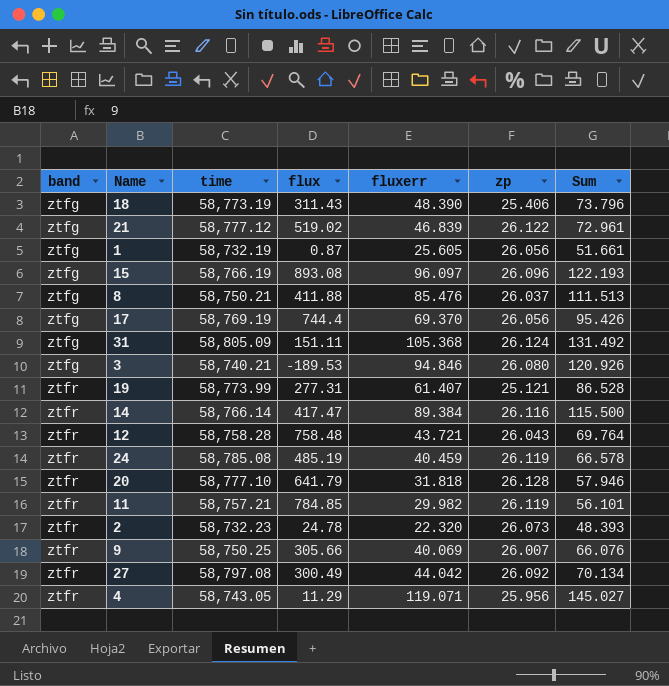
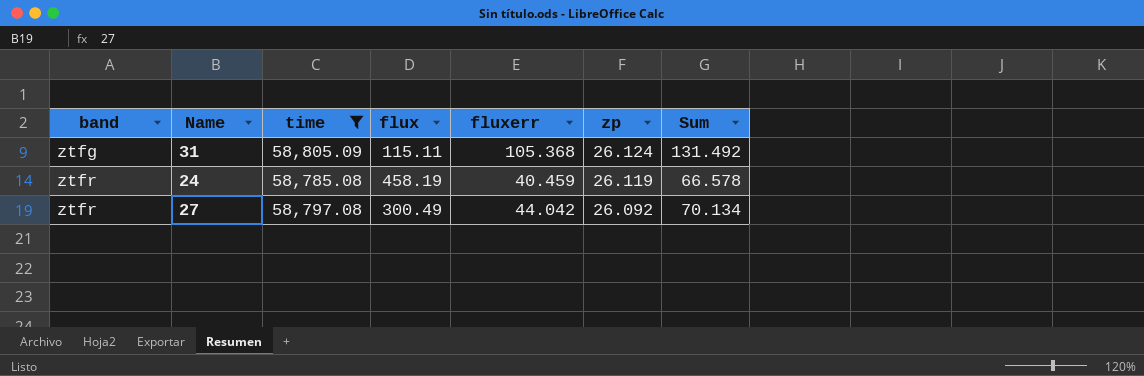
filter: none -> time >= 58,785.08
31 | flux: 151.11 -> 115.11
24 | flux: 485.19 -> 458.19

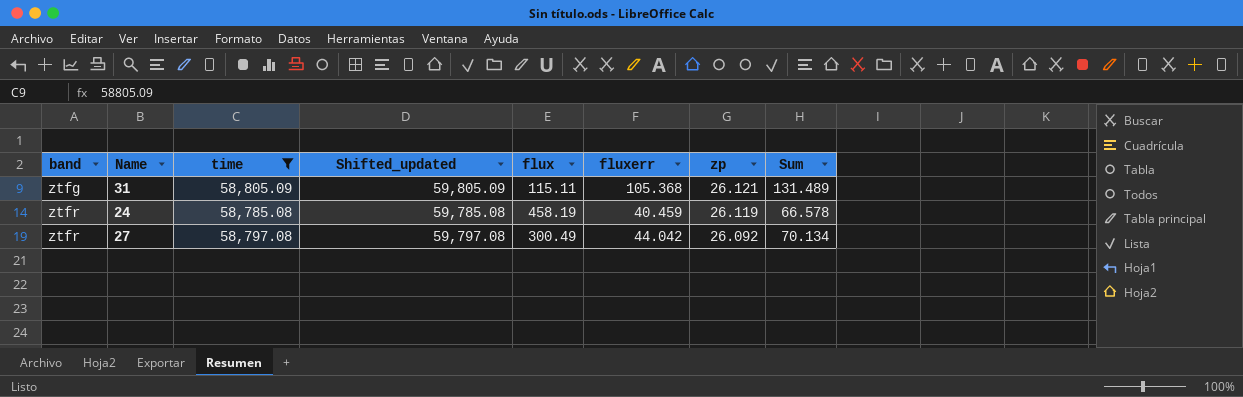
column Shifted_updated | formula: none -> [time] + 1000
31 | zp: 26.124 -> 26.121
31 | Sum: 131.492 -> 131.489

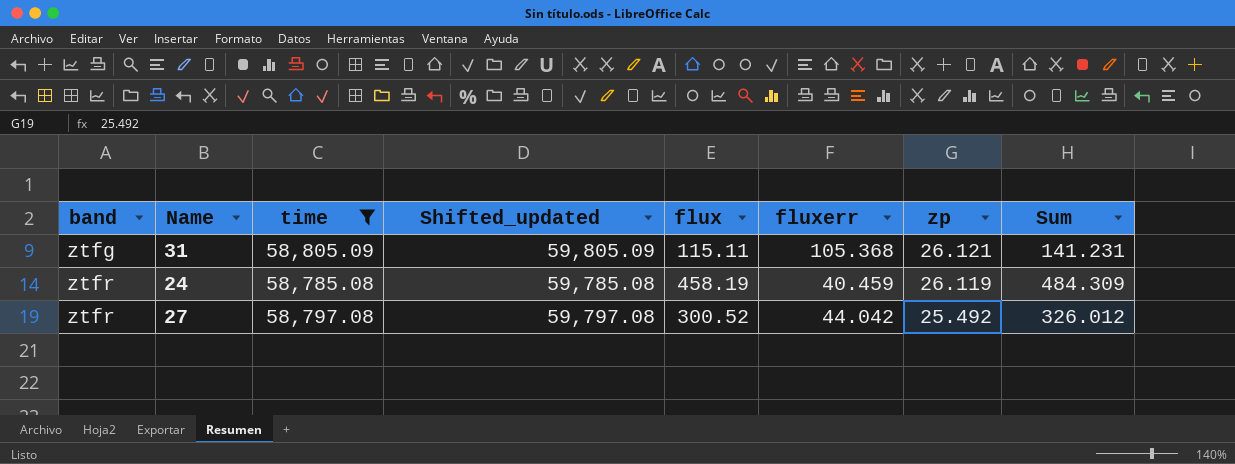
column Sum | formula: [fluxerr] + [zp] -> [flux] + [zp]
27 | flux: 300.49 -> 300.52
27 | zp: 26.092 -> 25.492

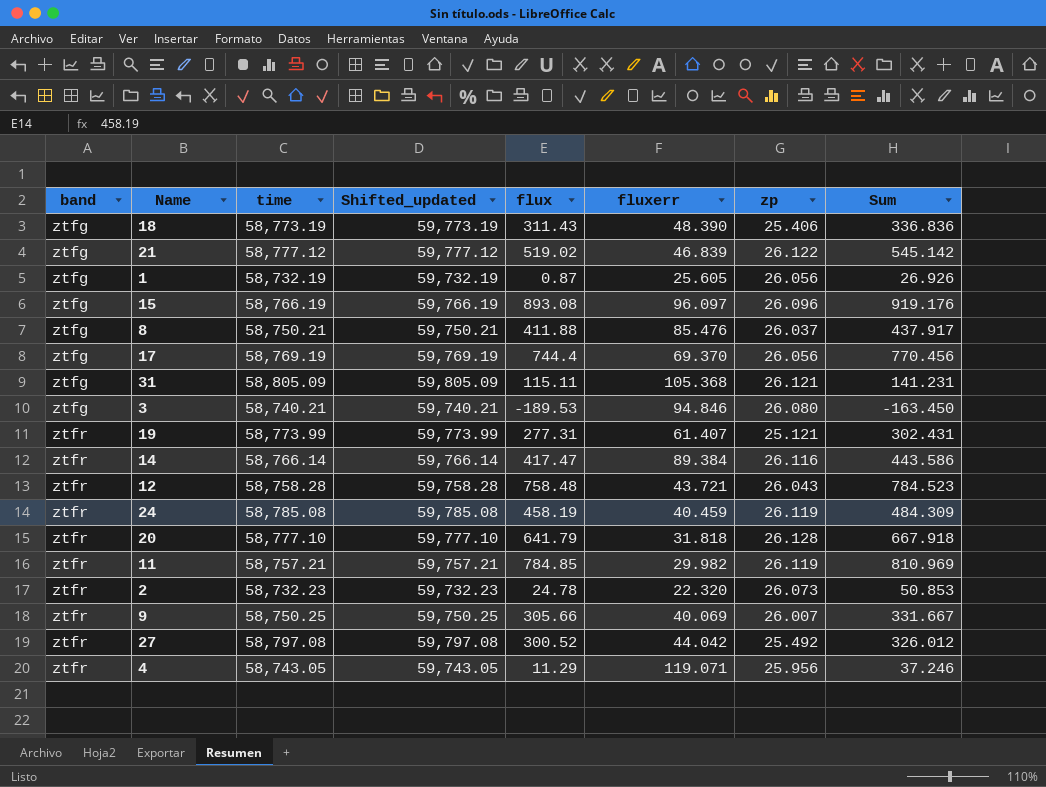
filter: time >= 58,785.08 -> none

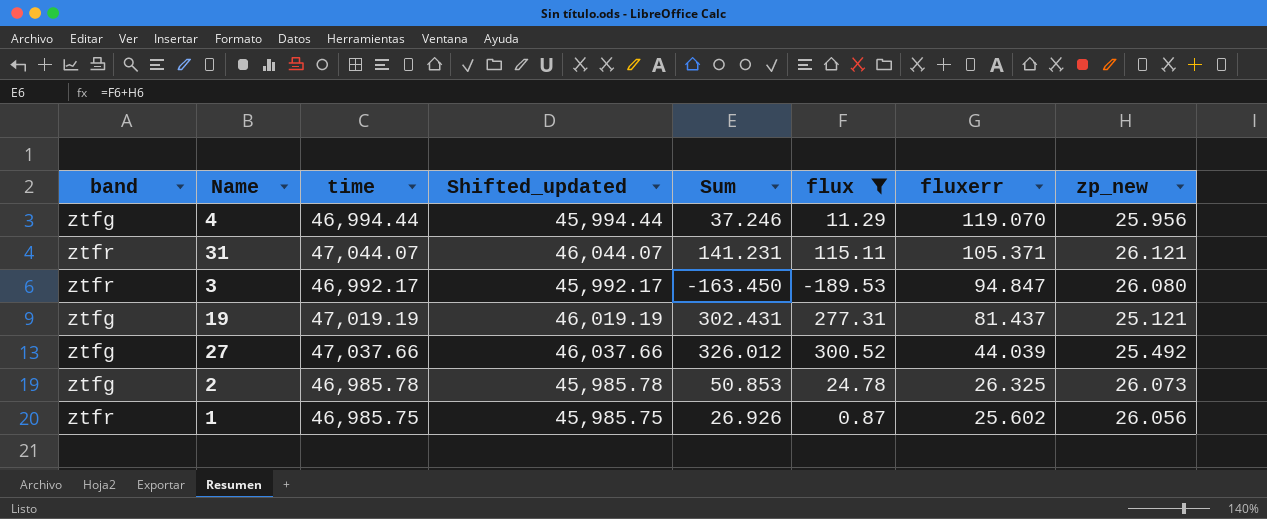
filter: none -> flux <= 300.52
row order: band ascending -> fluxerr descending
column Shifted_updated | formula: [time] + 1000 -> [time] - 1000
column Sum | position: 8 -> 5
column name: zp -> zp_new
4 | band: ztfr -> ztfg
4 | time: 58,743.05 -> 46,994.44
4 | fluxerr: 119.071 -> 119.070
31 | band: ztfg -> ztfr
31 | time: 58,805.09 -> 47,044.07
31 | fluxerr: 105.368 -> 105.371
3 | band: ztfg -> ztfr
3 | time: 58,740.21 -> 46,992.17
3 | fluxerr: 94.846 -> 94.847
19 | band: ztfr -> ztfg
19 | time: 58,773.99 -> 47,019.19
19 | fluxerr: 61.407 -> 81.437
27 | band: ztfr -> ztfg
27 | time: 58,797.08 -> 47,037.66
27 | fluxerr: 44.042 -> 44.039
2 | band: ztfr -> ztfg
2 | time: 58,732.23 -> 46,985.78
2 | fluxerr: 22.320 -> 26.325
1 | band: ztfg -> ztfr
1 | time: 58,732.19 -> 46,985.75
1 | fluxerr: 25.605 -> 25.602

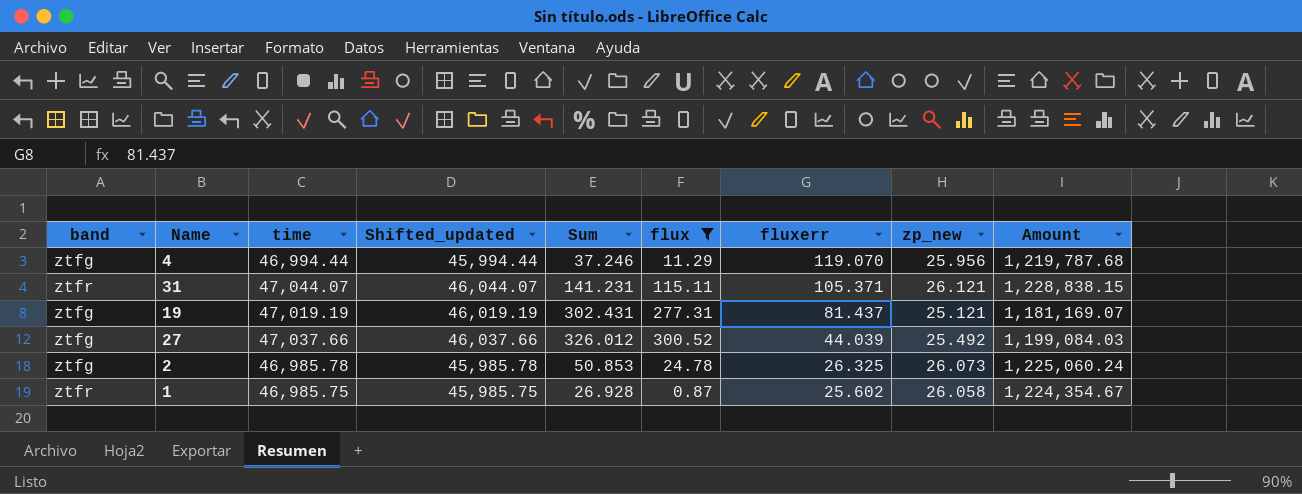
column Amount | formula: none -> [time] * [zp_new]
row 3: ztfr | 46,992.17 | 45,992.17 | -163.450 | -189.53 | 94.847 | 26.080 -> none
1 | Sum: 26.926 -> 26.928
1 | zp_new: 26.056 -> 26.058

